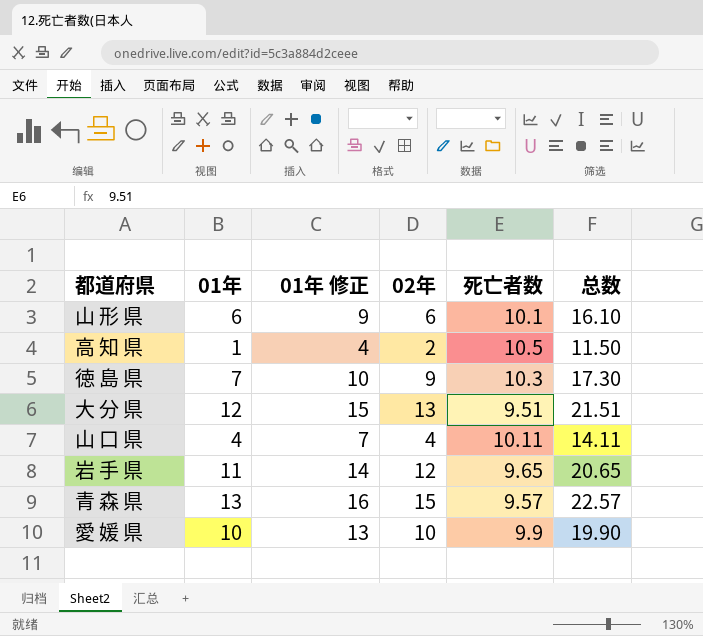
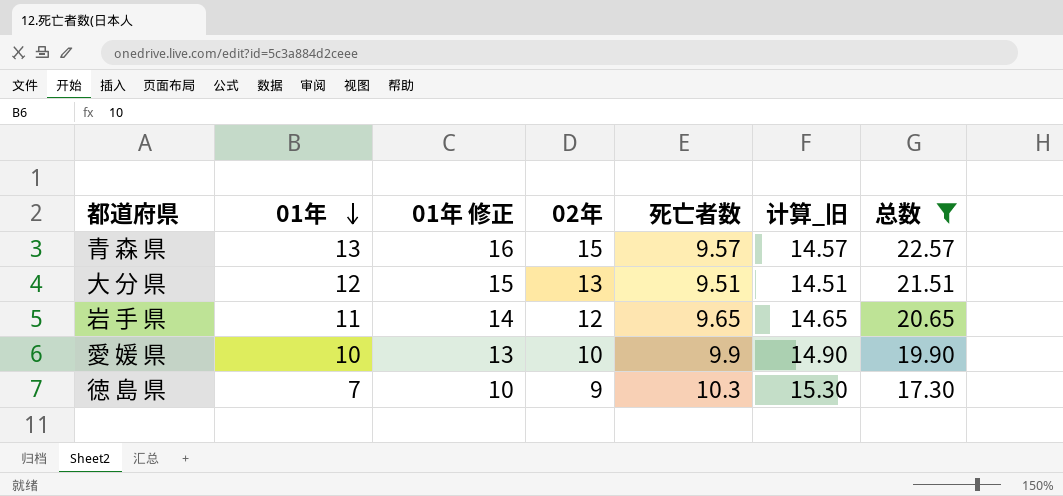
filter: none -> 总数 >= 17.30
row order: none -> 01年 descending
column 计算_旧 | formula: none -> [死亡者数] + 5

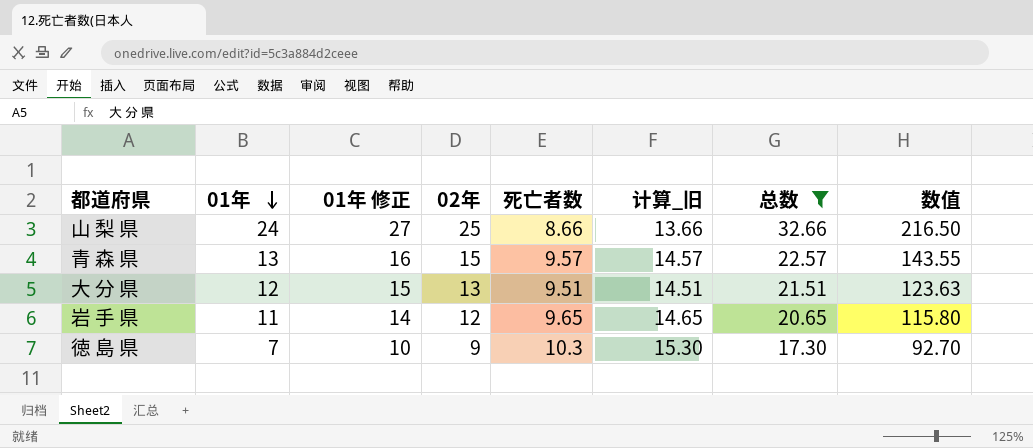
column 数值 | formula: none -> [02年] * [死亡者数]
row 愛 媛 県: 10 | 13 | 10 | 9.9 | 14.90 | 19.90 -> none
row 山 梨 県: none -> 24 | 27 | 25 | 8.66 | 13.66 | 32.66 | 216.50

